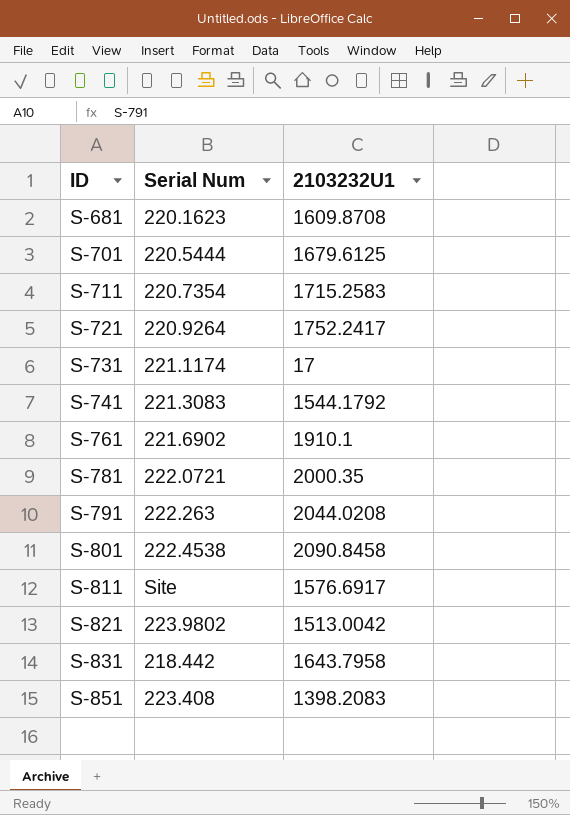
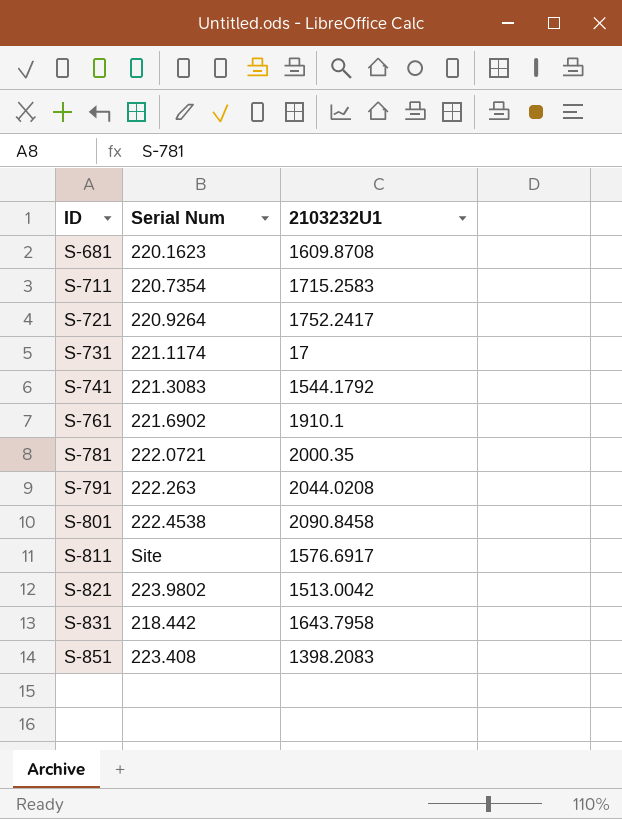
row S-701: 220.5444 | 1679.6125 -> none

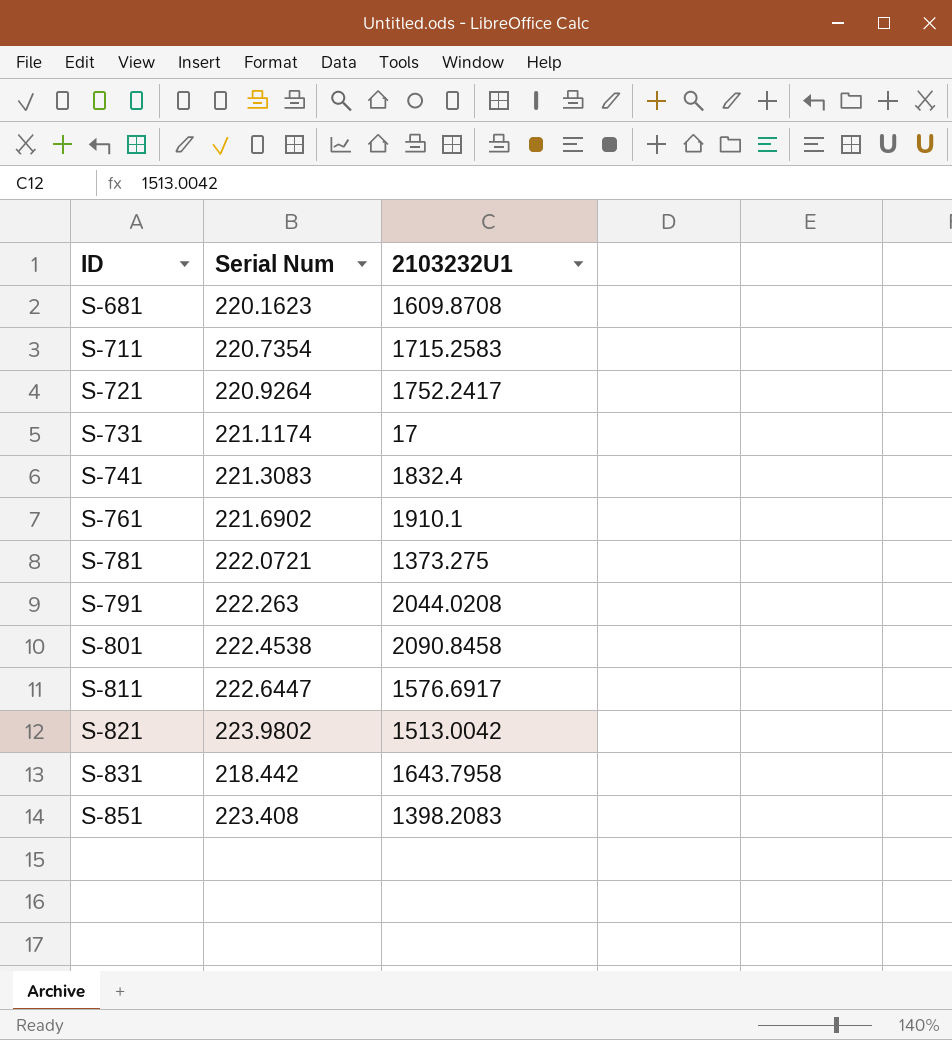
S-741 | 2103232U1: 1544.1792 -> 1832.4
S-781 | 2103232U1: 2000.35 -> 1373.275
S-811 | Serial Num: Site -> 222.6447

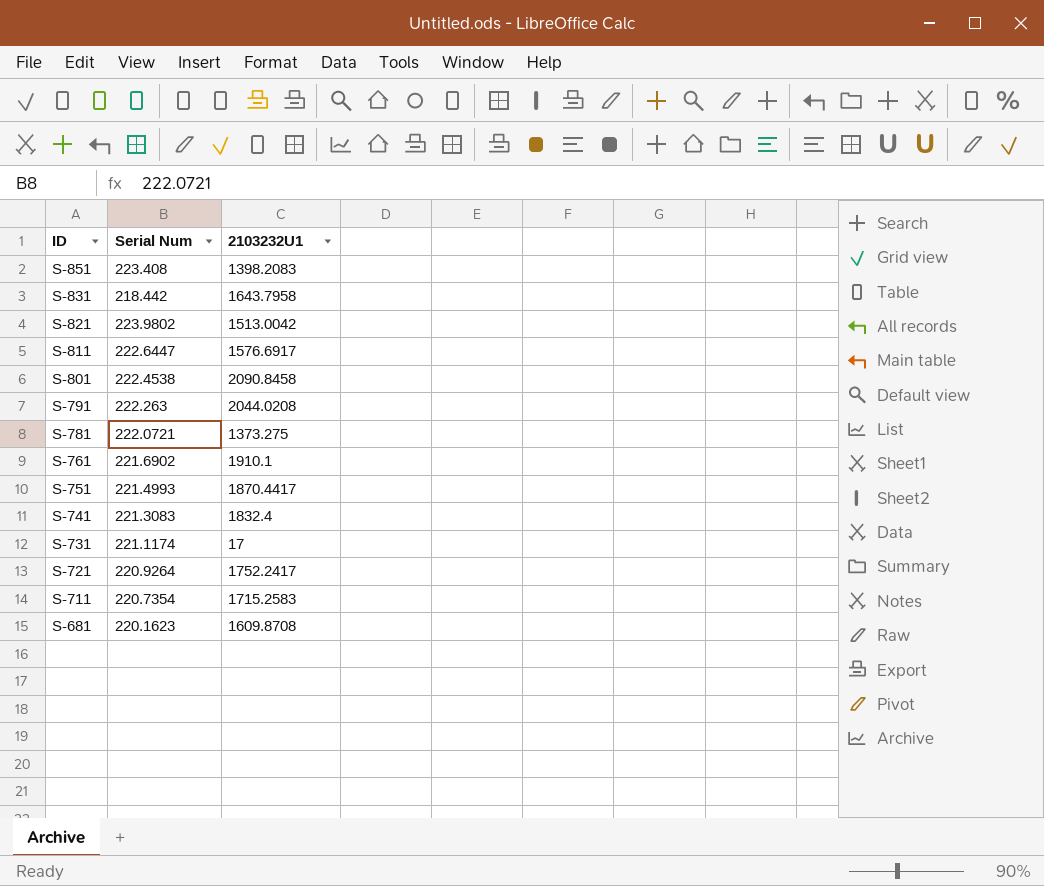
row order: ID ascending -> ID descending
row S-751: none -> 221.4993 | 1870.4417

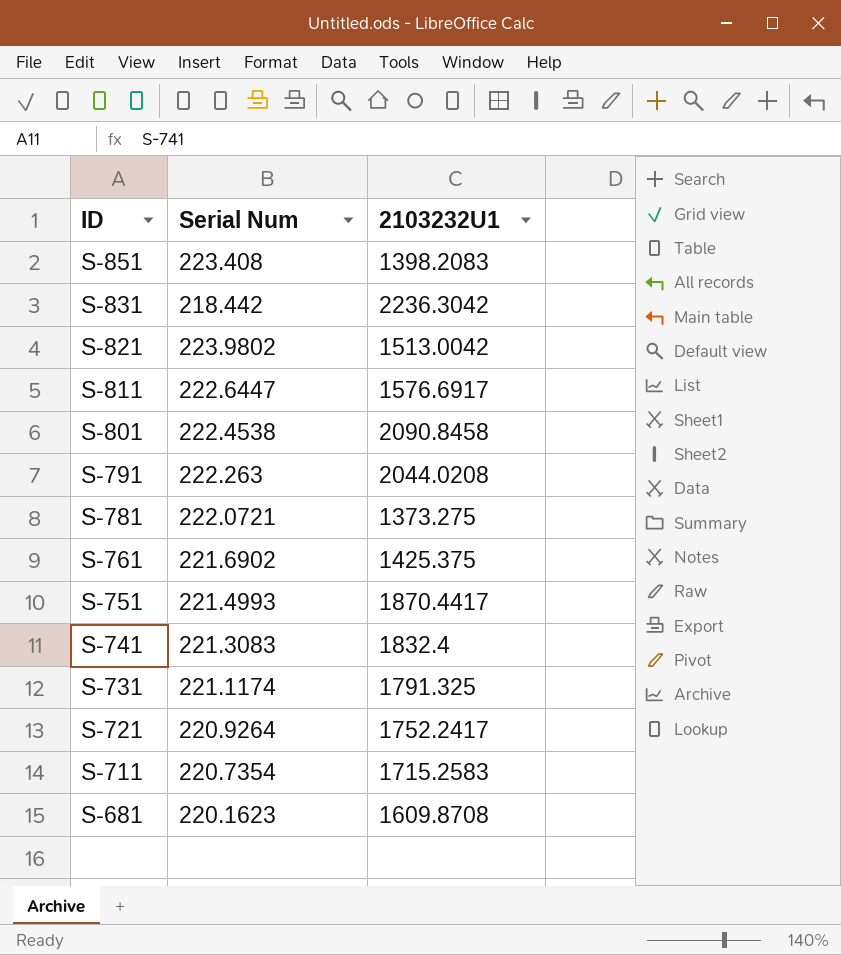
S-831 | 2103232U1: 1643.7958 -> 2236.3042
S-761 | 2103232U1: 1910.1 -> 1425.375
S-731 | 2103232U1: 17 -> 1791.325

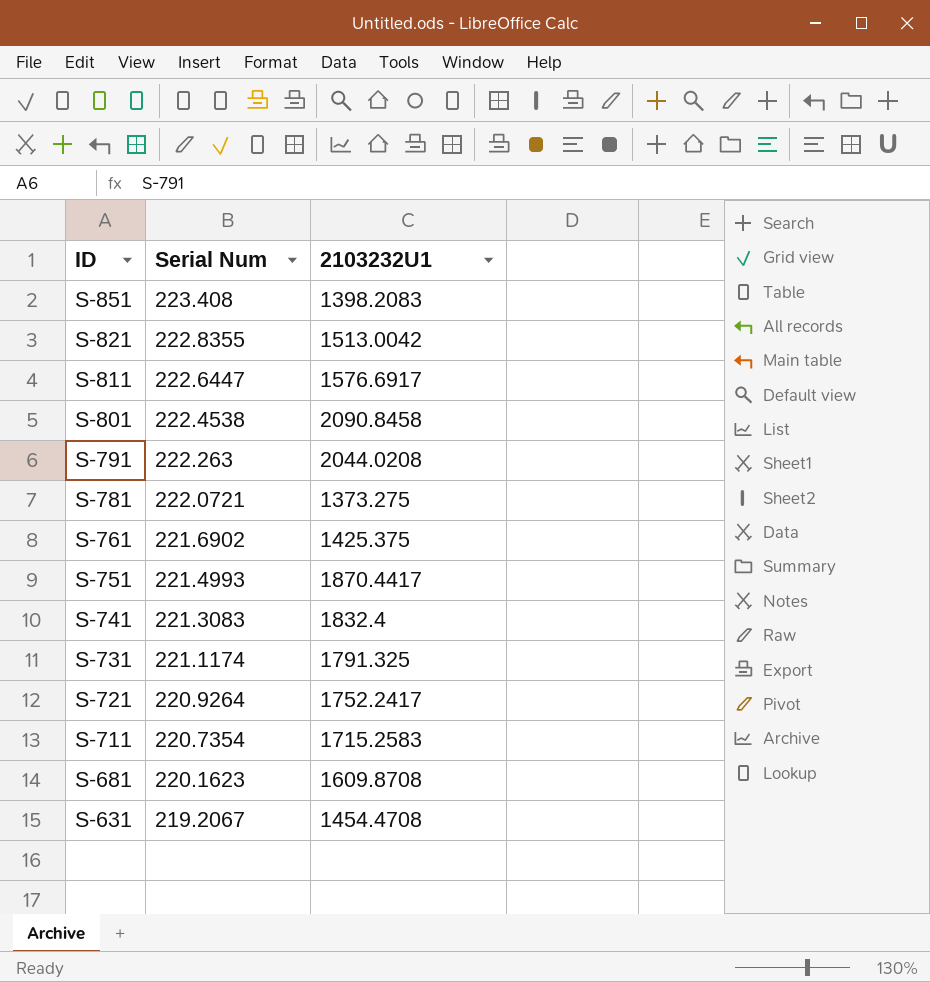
row S-831: 218.442 | 2236.3042 -> none
S-821 | Serial Num: 223.9802 -> 222.8355
row S-631: none -> 219.2067 | 1454.4708

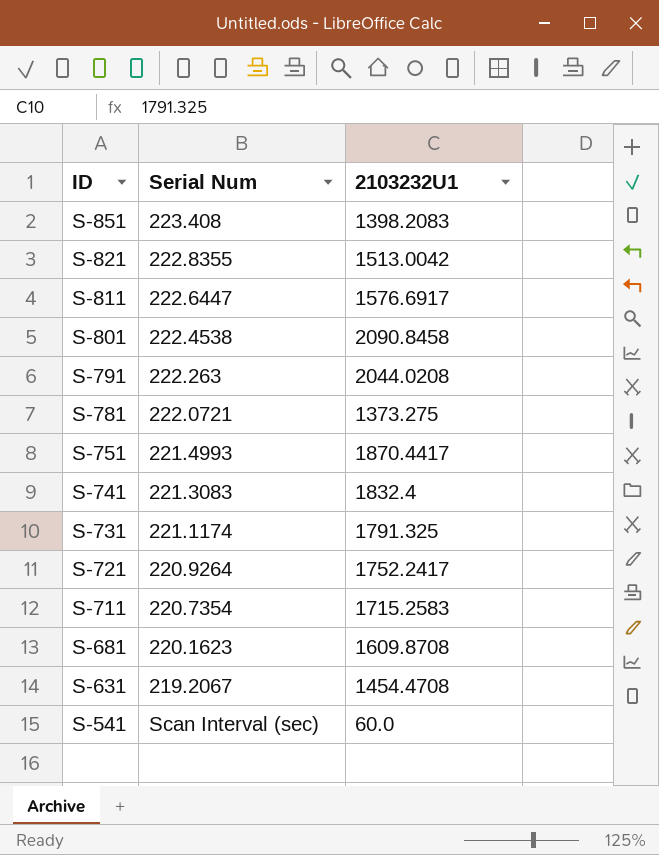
row S-761: 221.6902 | 1425.375 -> none
row S-541: none -> Scan Interval (sec) | 60.0

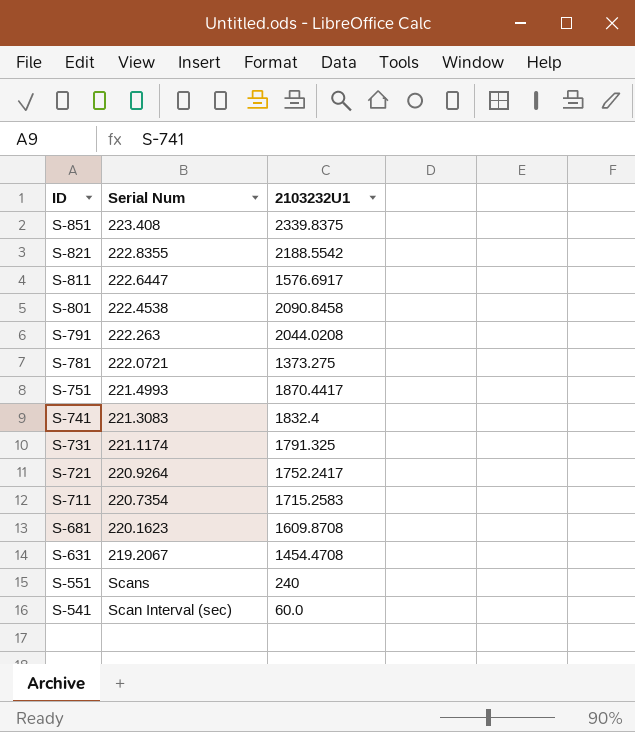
S-851 | 2103232U1: 1398.2083 -> 2339.8375
S-821 | 2103232U1: 1513.0042 -> 2188.5542
row S-551: none -> Scans | 240

